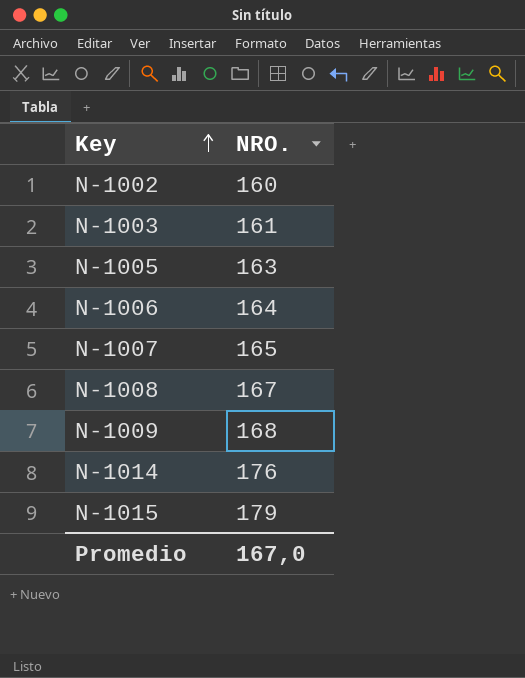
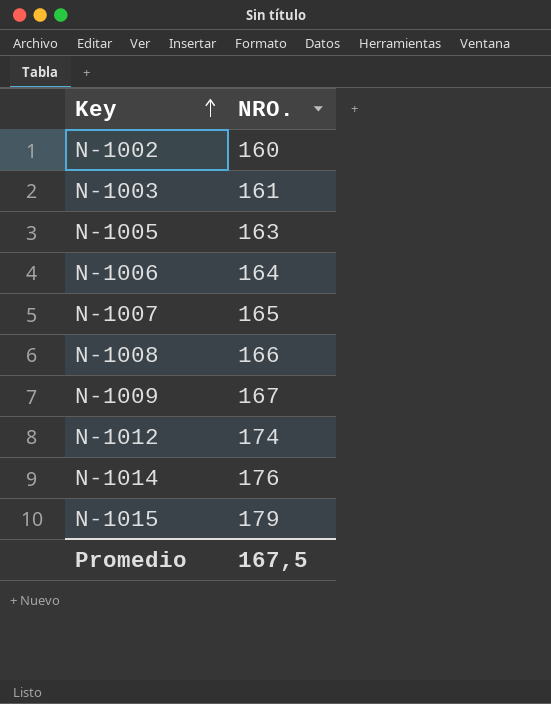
N-1008 | NRO.: 167 -> 166
N-1009 | NRO.: 168 -> 167
row N-1012: none -> 174
Promedio | NRO.: 167,0 -> 167,5

